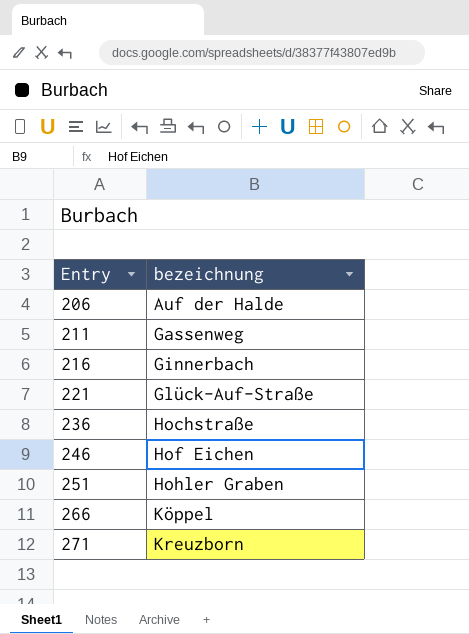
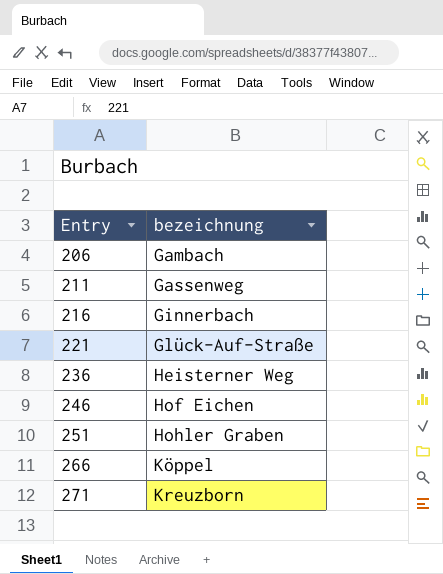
206 | bezeichnung: Auf der Halde -> Gambach
236 | bezeichnung: Hochstraße -> Heisterner Weg

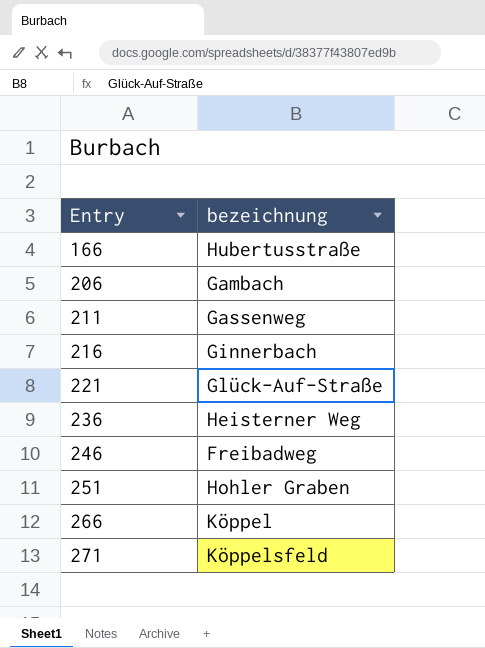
row 166: none -> Hubertusstraße
246 | bezeichnung: Hof Eichen -> Freibadweg
271 | bezeichnung: Kreuzborn -> Köppelsfeld

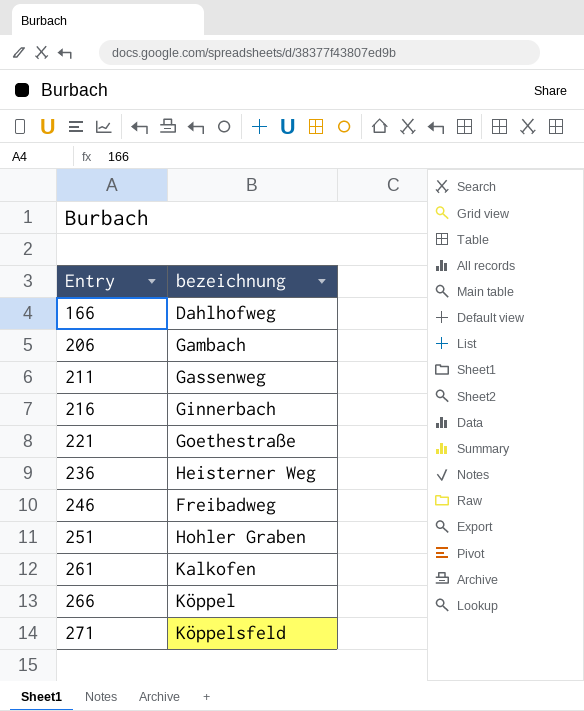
166 | bezeichnung: Hubertusstraße -> Dahlhofweg
221 | bezeichnung: Glück-Auf-Straße -> Goethestraße
row 261: none -> Kalkofen

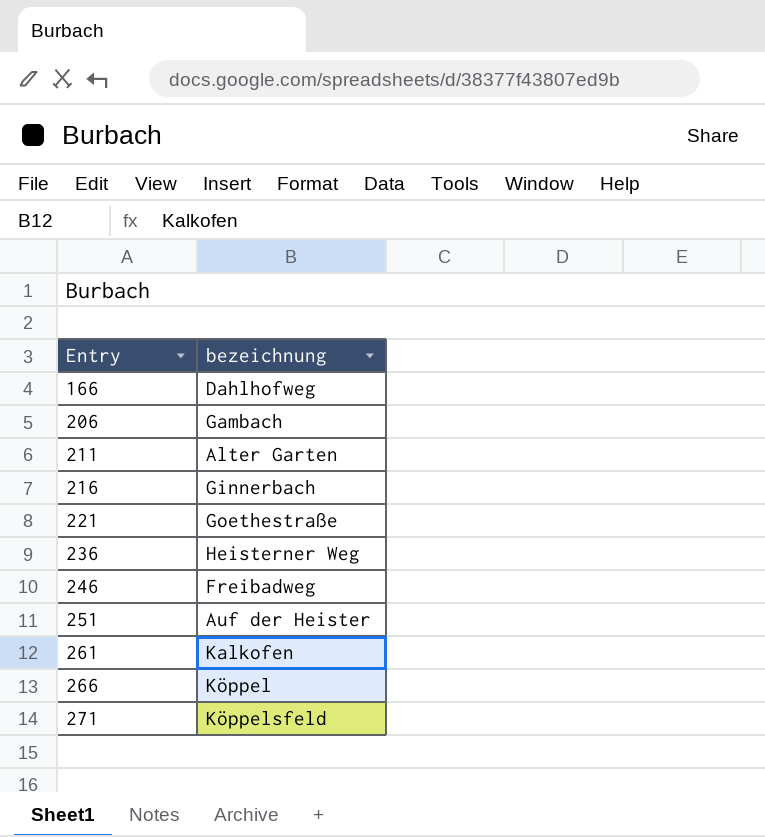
211 | bezeichnung: Gassenweg -> Alter Garten
251 | bezeichnung: Hohler Graben -> Auf der Heister

